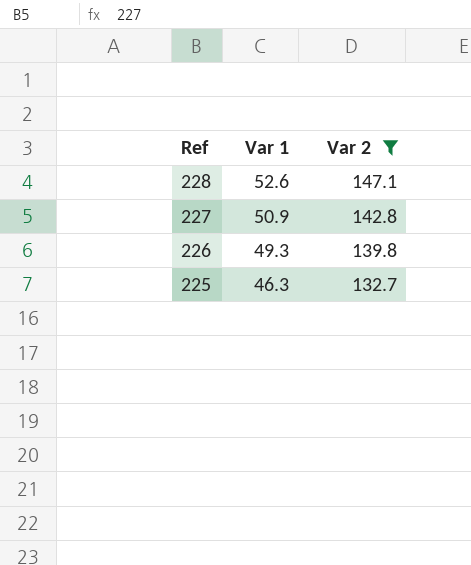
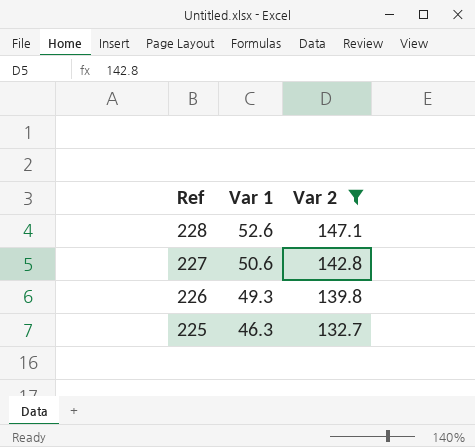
227 | Var 1: 50.9 -> 50.6

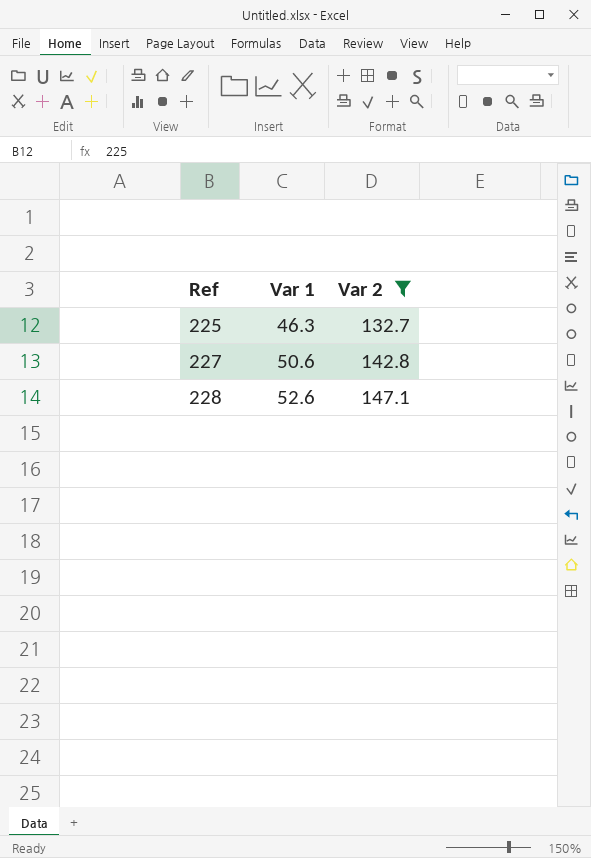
row order: Ref descending -> Ref ascending
row 226: 49.3 | 139.8 -> none

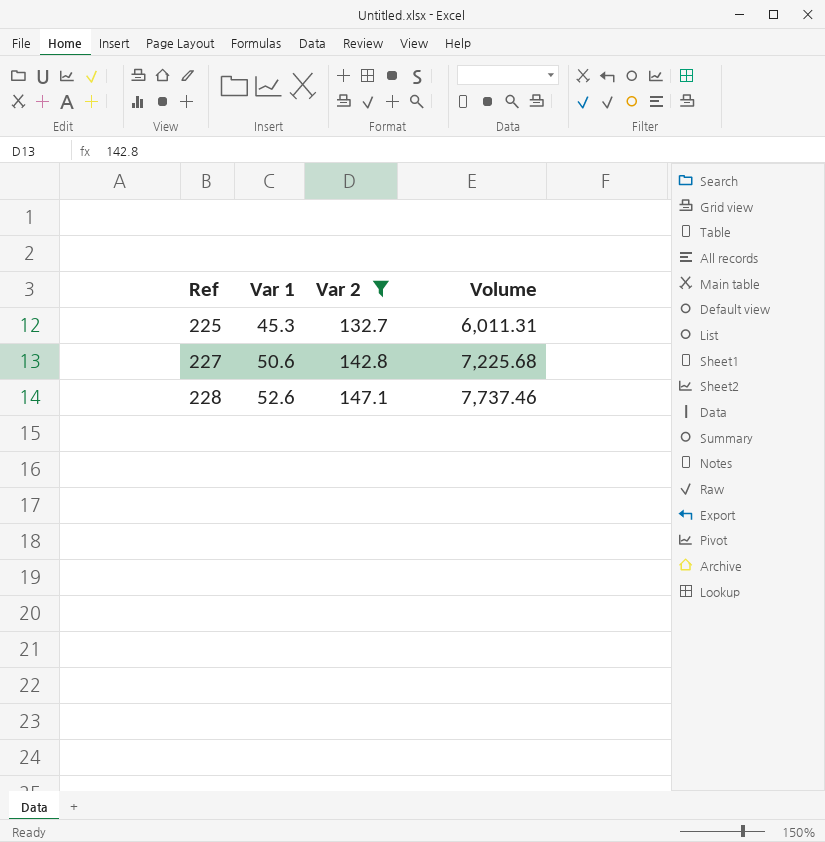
column Volume | formula: none -> [Var 1] * [Var 2]
225 | Var 1: 46.3 -> 45.3

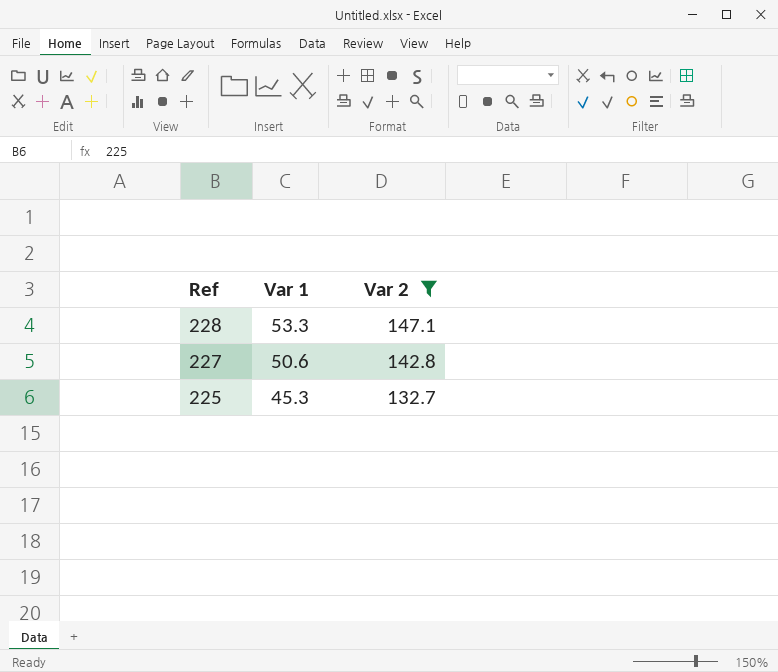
row order: Ref ascending -> Ref descending
column Volume | formula: [Var 1] * [Var 2] -> none
228 | Var 1: 52.6 -> 53.3

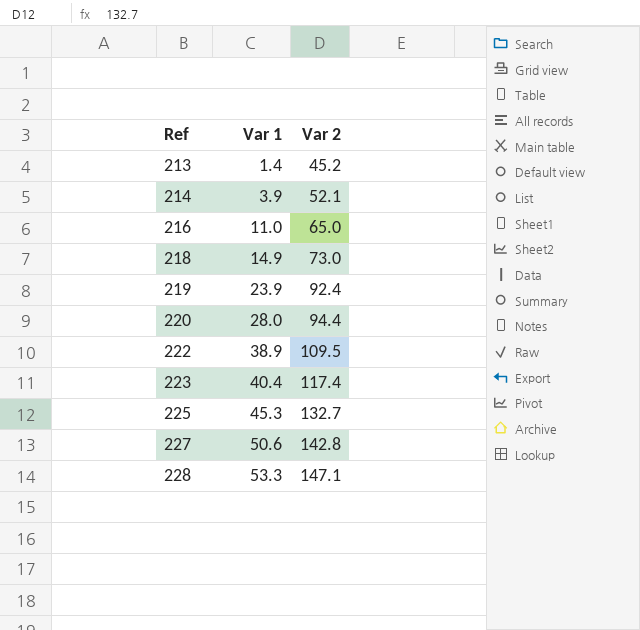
filter: Var 2 >= 132.7 -> none
row order: Ref descending -> Ref ascending

